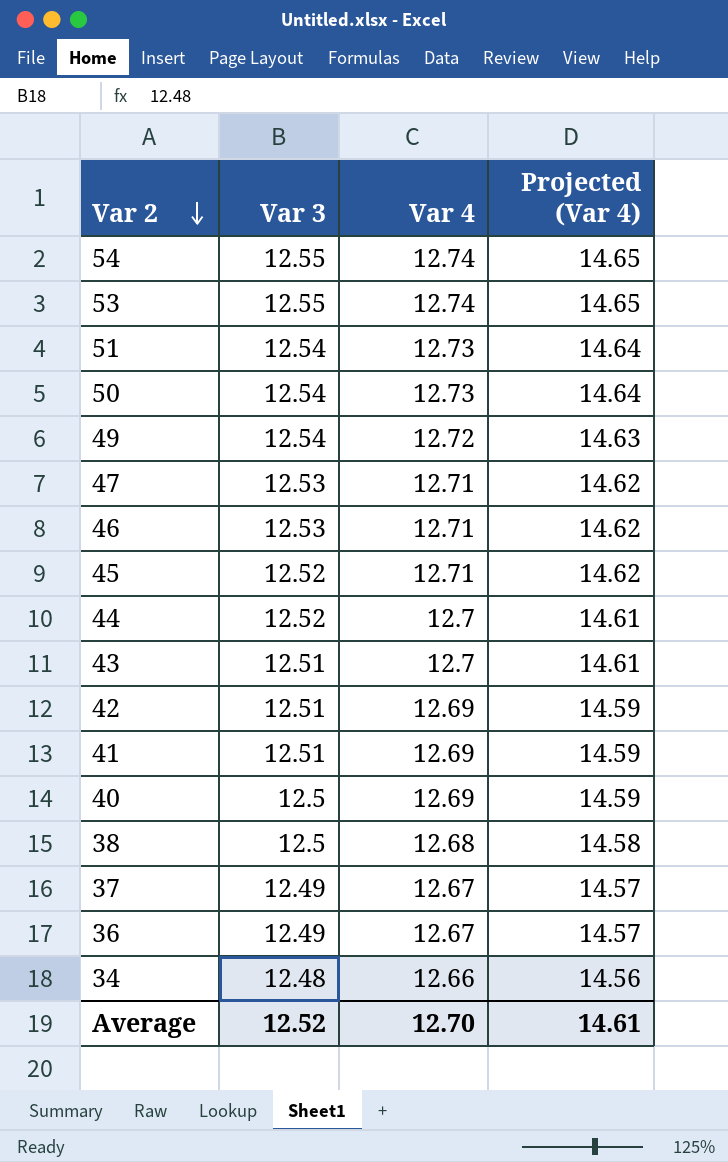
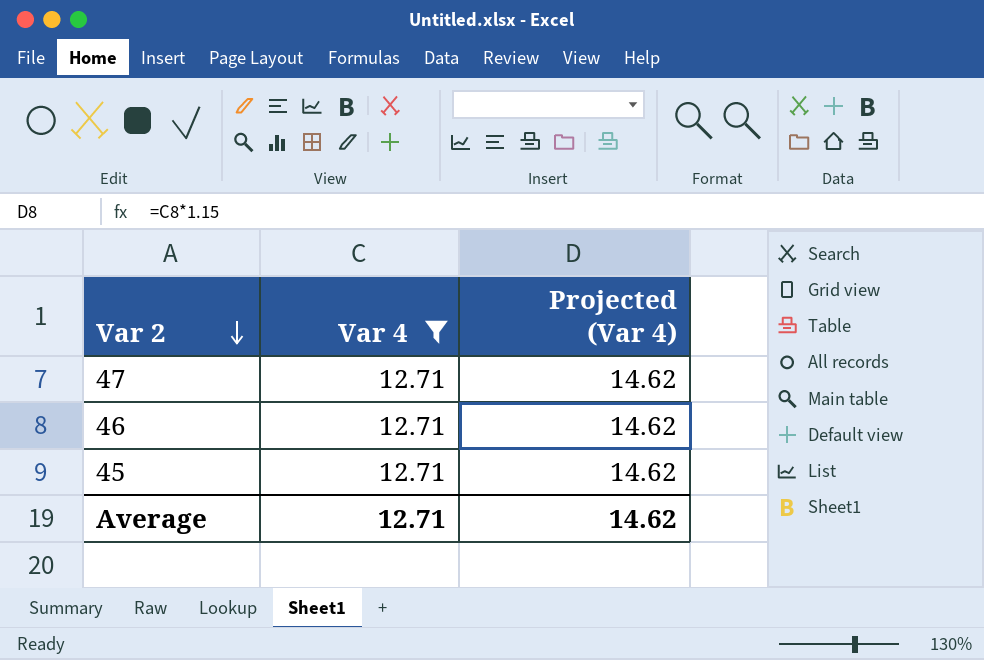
filter: none -> Var 4 = 12.71
column Var 3 | position: 2 -> none
Average | Var 4: 12.70 -> 12.71
Average | Projected (Var 4): 14.61 -> 14.62

